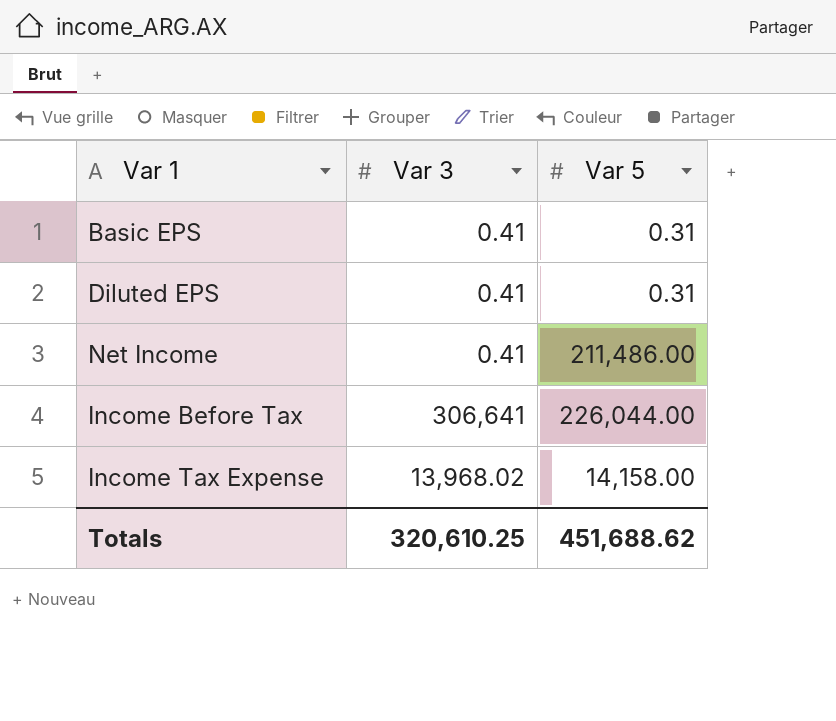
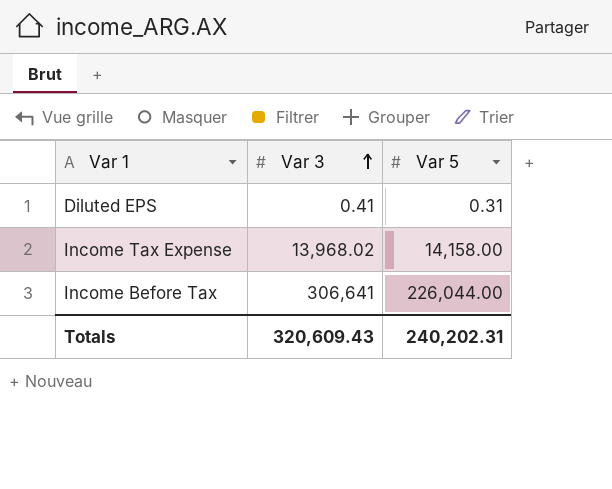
row order: none -> Var 3 ascending
row Basic EPS: 0.41 | 0.31 -> none
row Net Income: 0.41 | 211,486.00 -> none
Totals | Var 3: 320,610.25 -> 320,609.43
Totals | Var 5: 451,688.62 -> 240,202.31

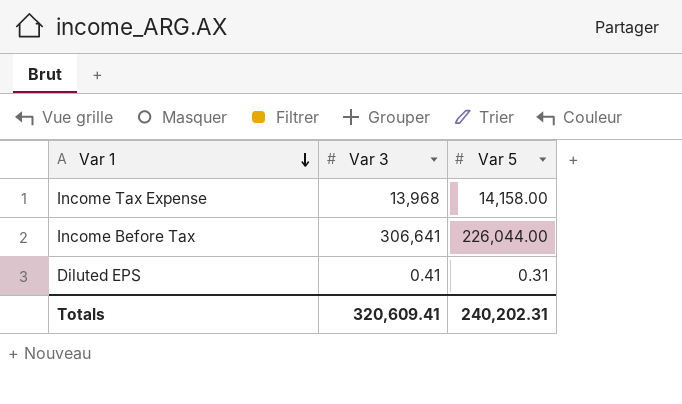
row order: Var 3 ascending -> Var 1 descending
Income Tax Expense | Var 3: 13,968.02 -> 13,968
Totals | Var 3: 320,609.43 -> 320,609.41

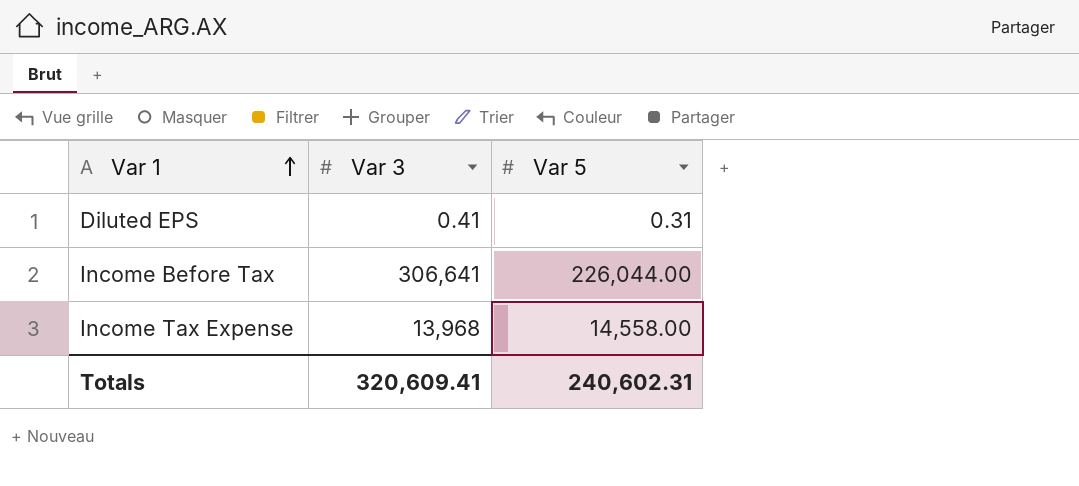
row order: Var 1 descending -> Var 1 ascending
Income Tax Expense | Var 5: 14,158.00 -> 14,558.00
Totals | Var 5: 240,202.31 -> 240,602.31

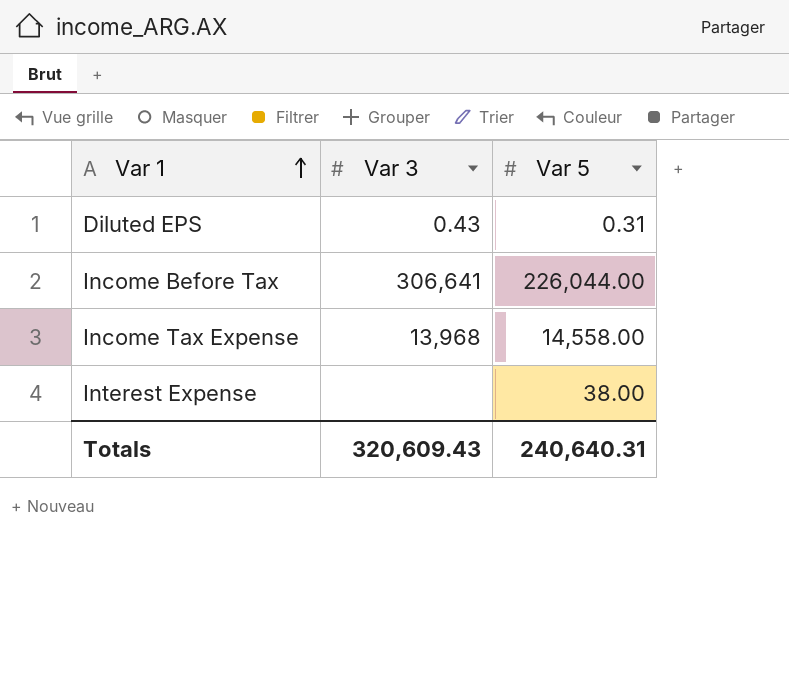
Diluted EPS | Var 3: 0.41 -> 0.43
row Interest Expense: none -> none | 38.00
Totals | Var 3: 320,609.41 -> 320,609.43
Totals | Var 5: 240,602.31 -> 240,640.31

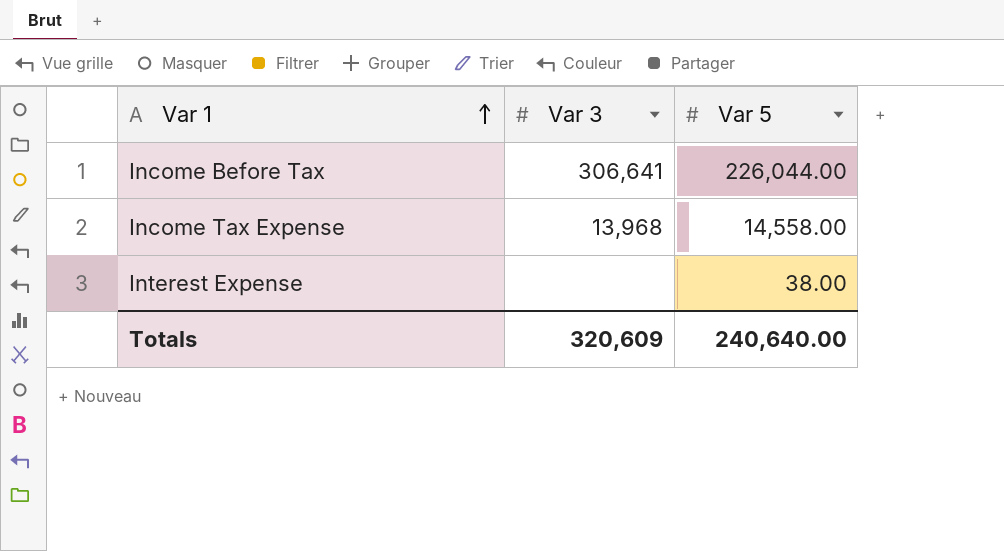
row Diluted EPS: 0.43 | 0.31 -> none
Totals | Var 3: 320,609.43 -> 320,609
Totals | Var 5: 240,640.31 -> 240,640.00

